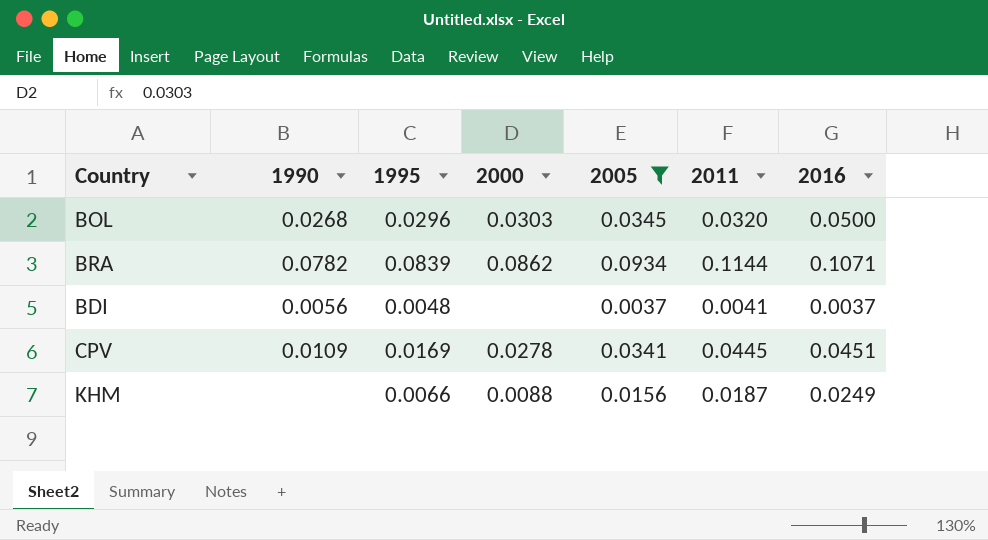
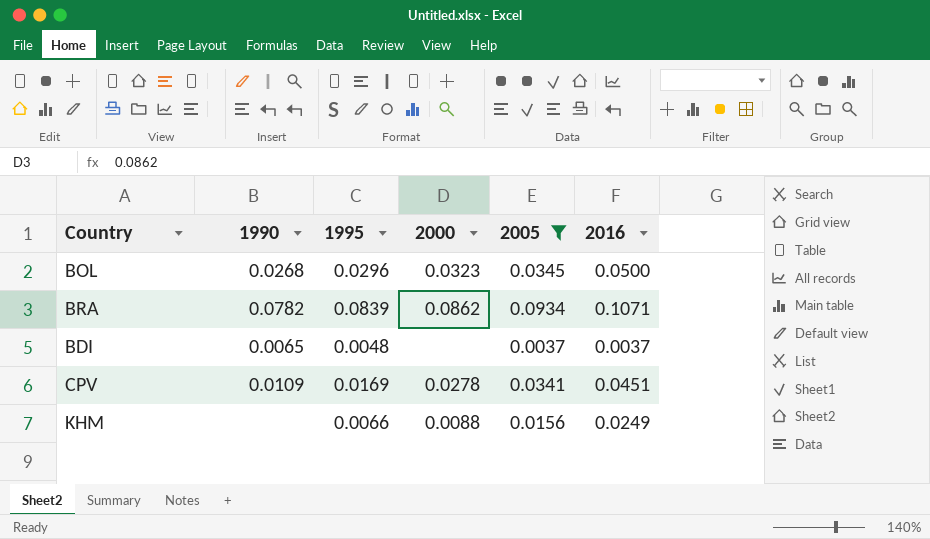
column 2011 | position: 6 -> none
BOL | 2000: 0.0303 -> 0.0323
BDI | 1990: 0.0056 -> 0.0065

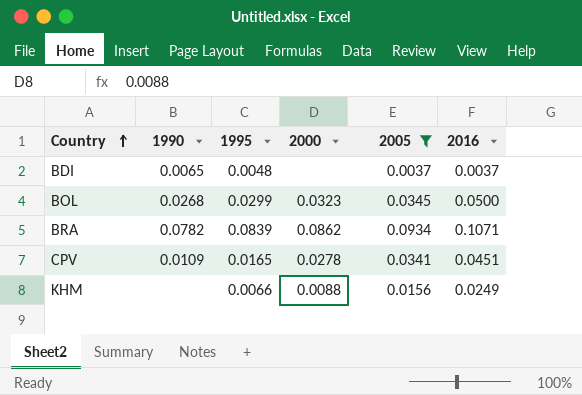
row order: none -> Country ascending
BOL | 1995: 0.0296 -> 0.0299
CPV | 1995: 0.0169 -> 0.0165

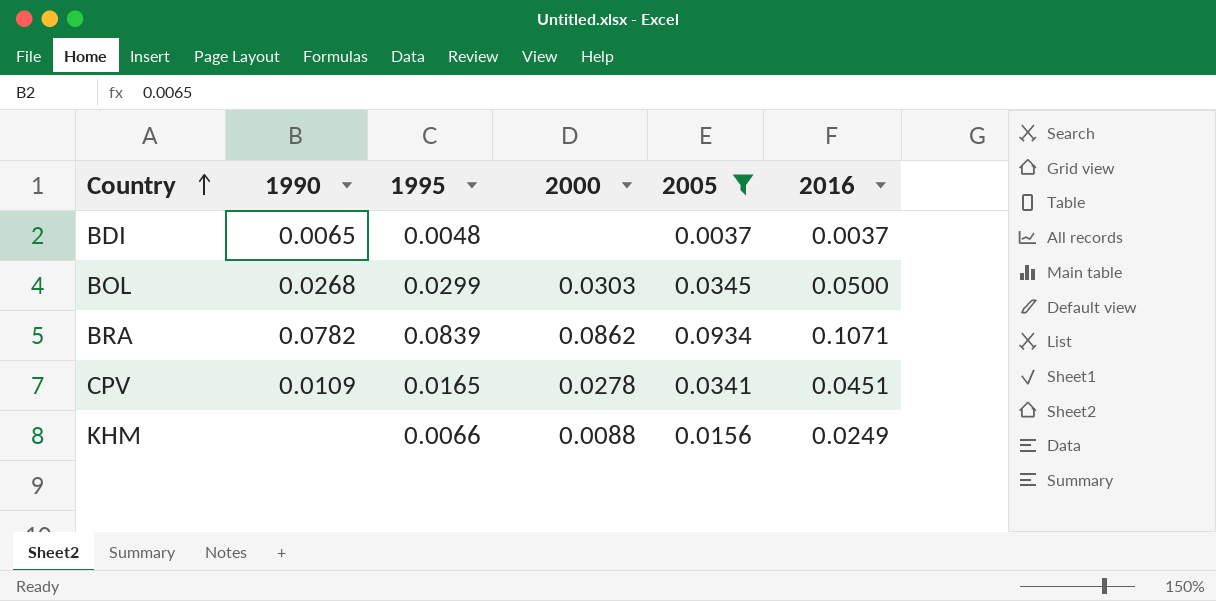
BOL | 2000: 0.0323 -> 0.0303

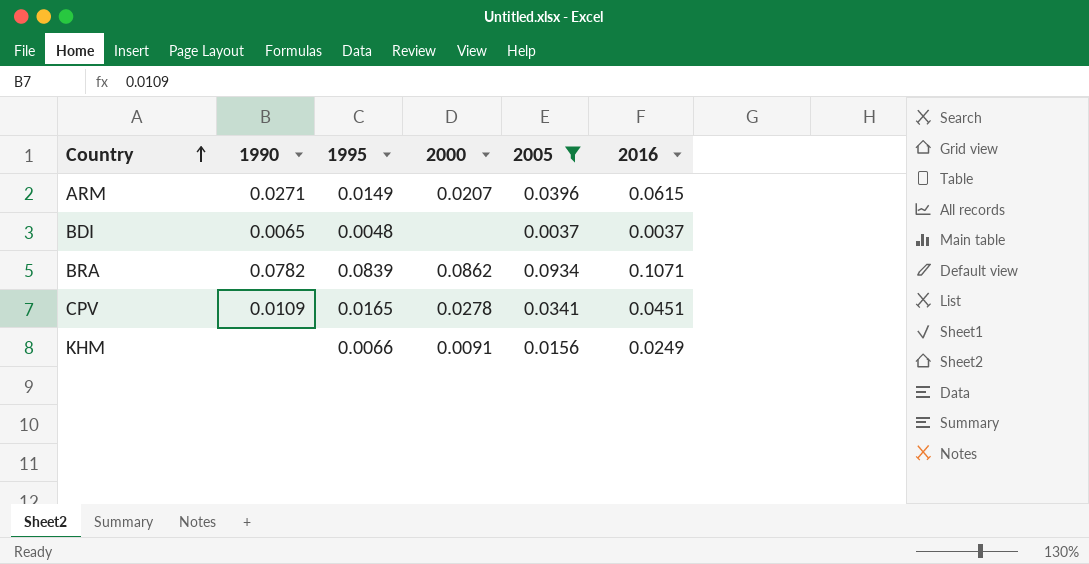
row BOL: 0.0268 | 0.0299 | 0.0303 | 0.0345 | 0.0500 -> none
row ARM: none -> 0.0271 | 0.0149 | 0.0207 | 0.0396 | 0.0615
KHM | 2000: 0.0088 -> 0.0091

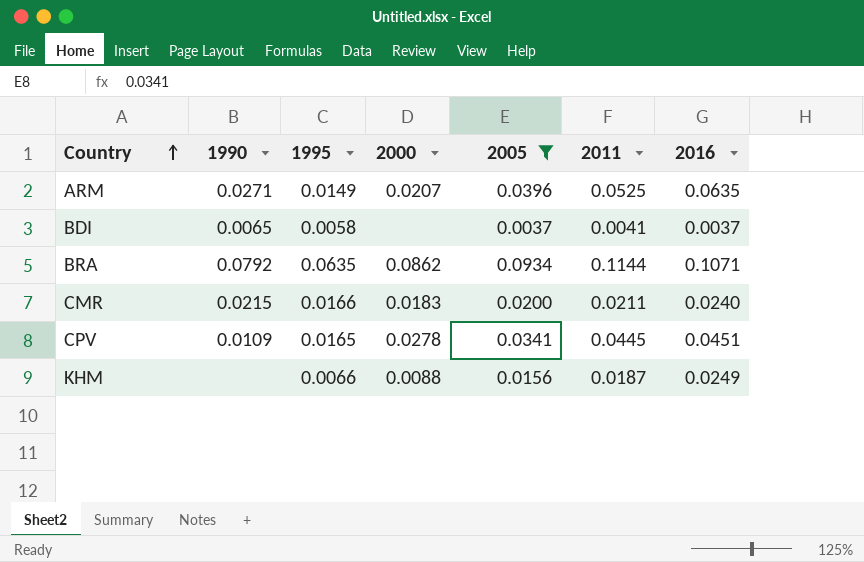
column 2011 | position: none -> 6
ARM | 2016: 0.0615 -> 0.0635
BDI | 1995: 0.0048 -> 0.0058
BRA | 1990: 0.0782 -> 0.0792
BRA | 1995: 0.0839 -> 0.0635
row CMR: none -> 0.0215 | 0.0166 | 0.0183 | 0.0200 | 0.0211 | 0.0240
KHM | 2000: 0.0091 -> 0.0088

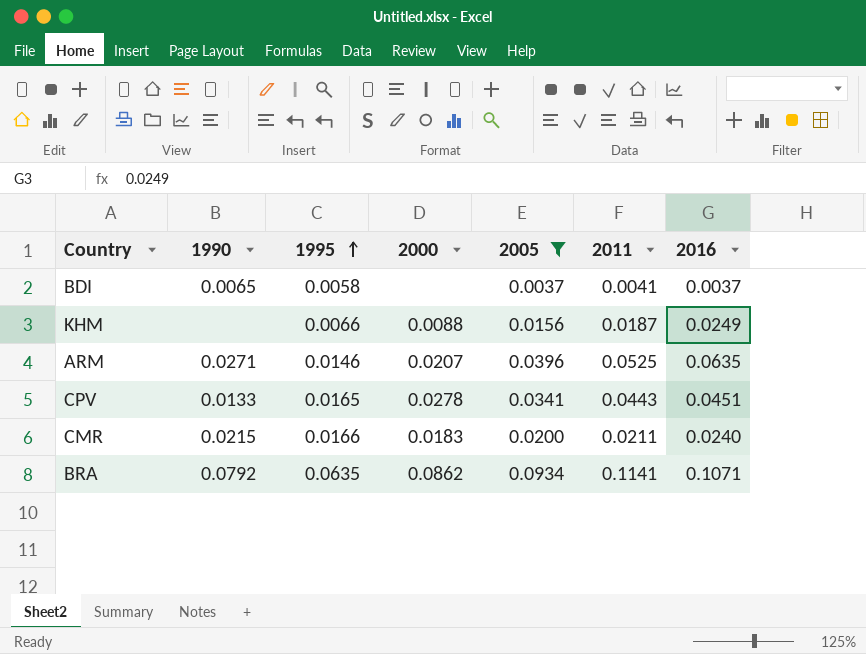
row order: Country ascending -> 1995 ascending
ARM | 1995: 0.0149 -> 0.0146
CPV | 1990: 0.0109 -> 0.0133
CPV | 2011: 0.0445 -> 0.0443
BRA | 2011: 0.1144 -> 0.1141

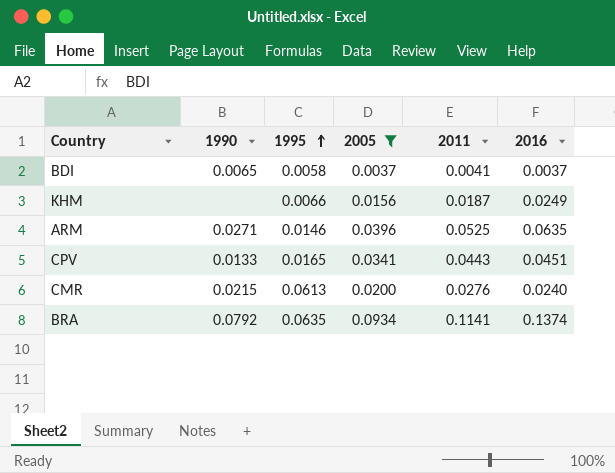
column 2000 | position: 4 -> none
CMR | 1995: 0.0166 -> 0.0613
CMR | 2011: 0.0211 -> 0.0276
BRA | 2016: 0.1071 -> 0.1374

